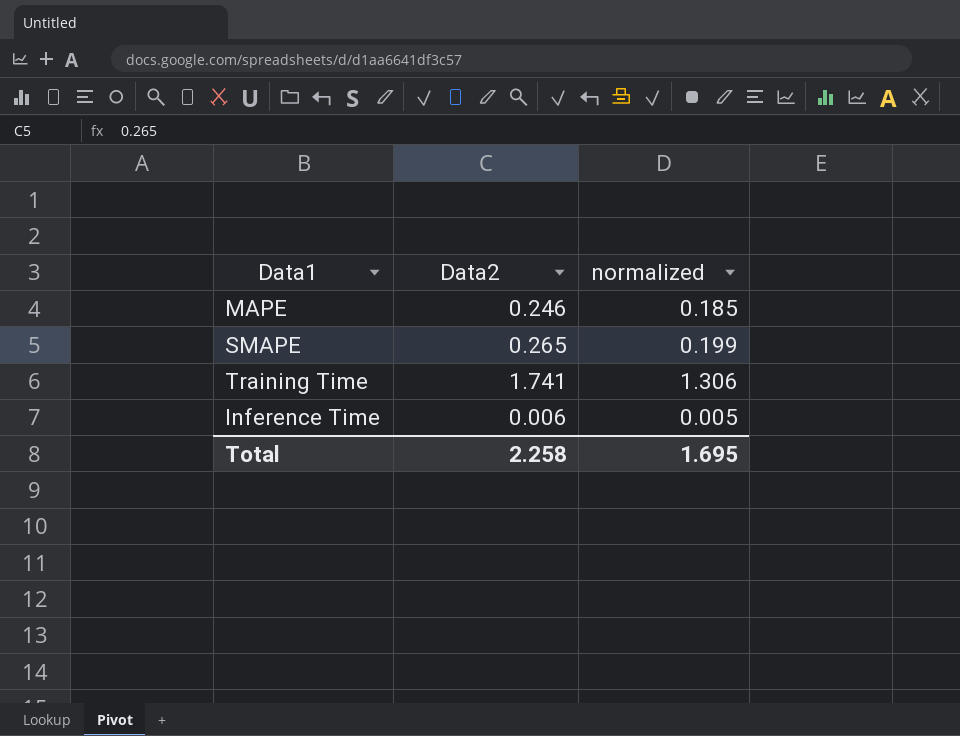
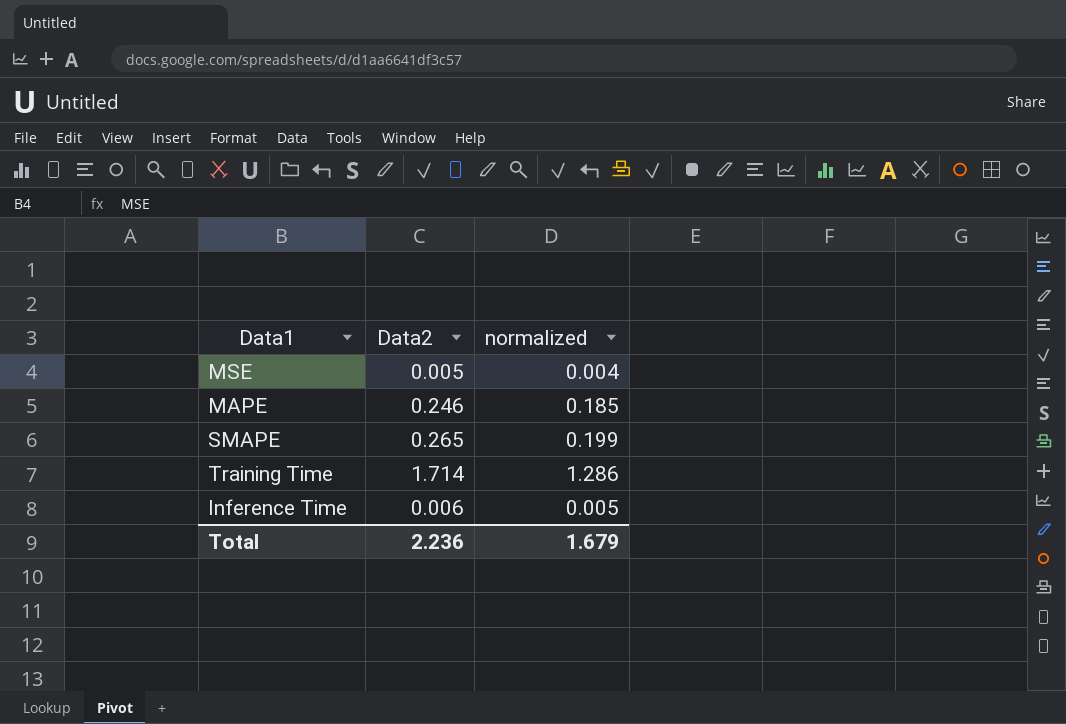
row MSE: none -> 0.005 | 0.004
Training Time | Data2: 1.741 -> 1.714
Training Time | normalized: 1.306 -> 1.286
Total | Data2: 2.258 -> 2.236
Total | normalized: 1.695 -> 1.679

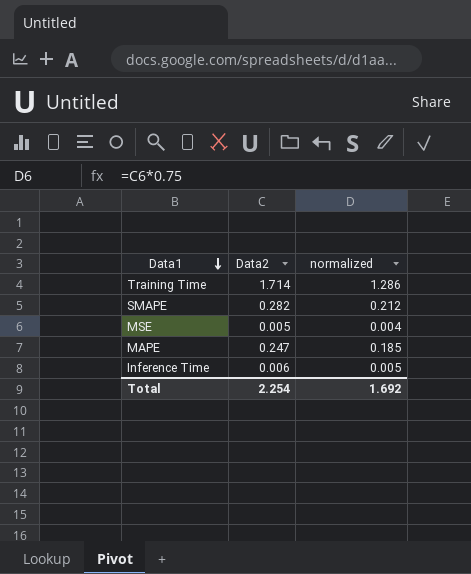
row order: none -> Data1 descending
SMAPE | Data2: 0.265 -> 0.282
SMAPE | normalized: 0.199 -> 0.212
MAPE | Data2: 0.246 -> 0.247
Total | Data2: 2.236 -> 2.254
Total | normalized: 1.679 -> 1.692

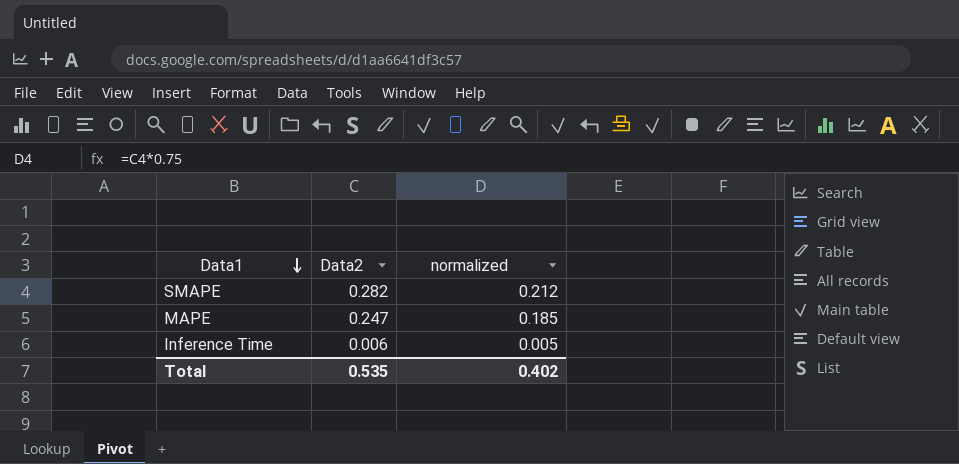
row Training Time: 1.714 | 1.286 -> none
row MSE: 0.005 | 0.004 -> none
Total | Data2: 2.254 -> 0.535
Total | normalized: 1.692 -> 0.402

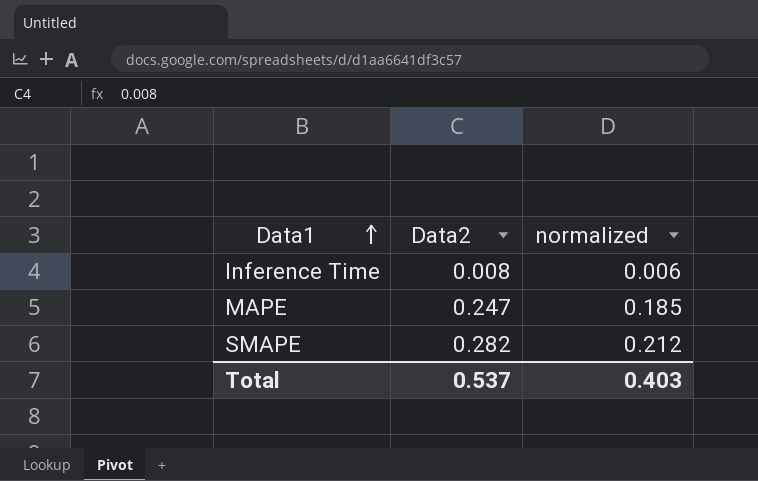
row order: Data1 descending -> Data1 ascending
Inference Time | Data2: 0.006 -> 0.008
Inference Time | normalized: 0.005 -> 0.006
Total | Data2: 0.535 -> 0.537
Total | normalized: 0.402 -> 0.403

